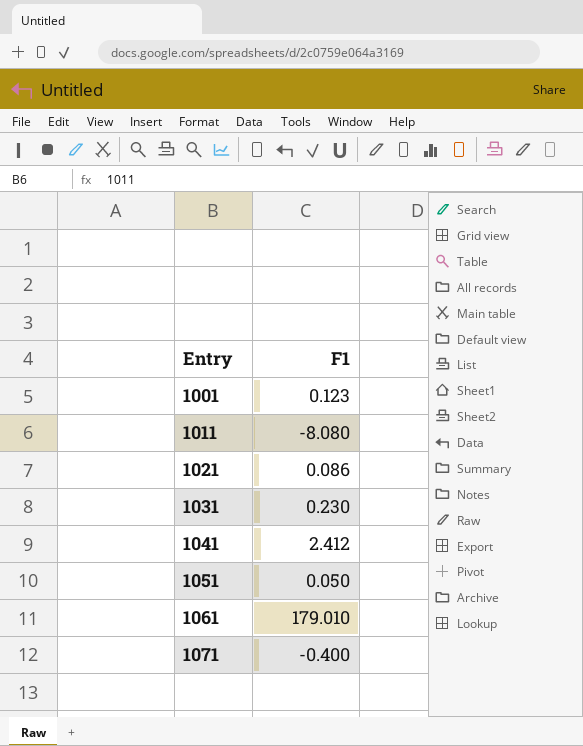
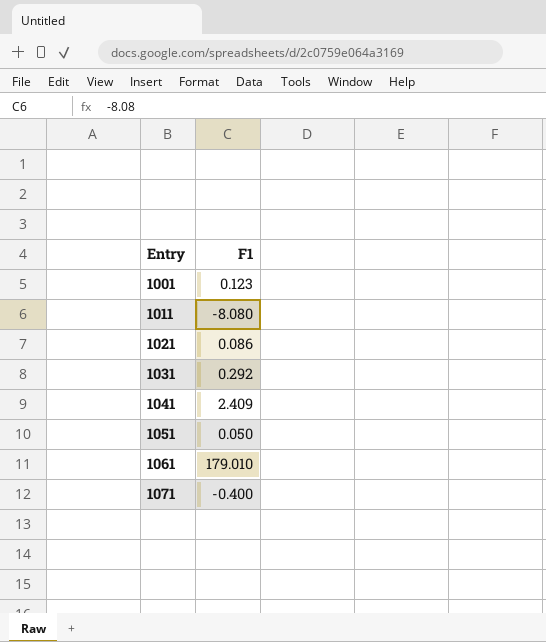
1031 | F1: 0.230 -> 0.292
1041 | F1: 2.412 -> 2.409

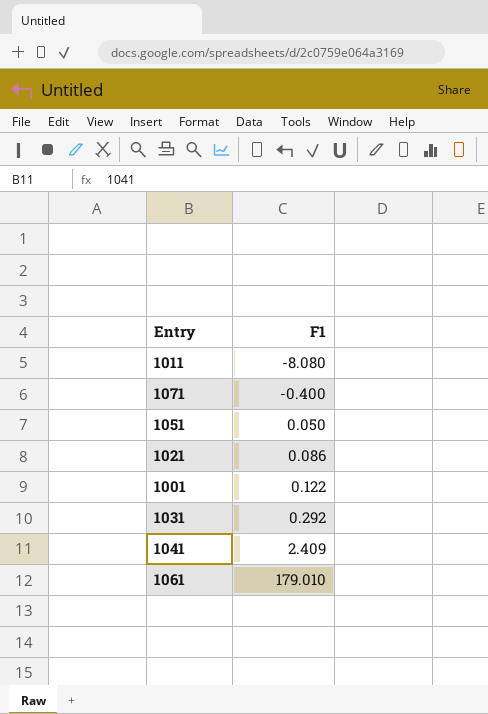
row order: Entry ascending -> F1 ascending
1001 | F1: 0.123 -> 0.122

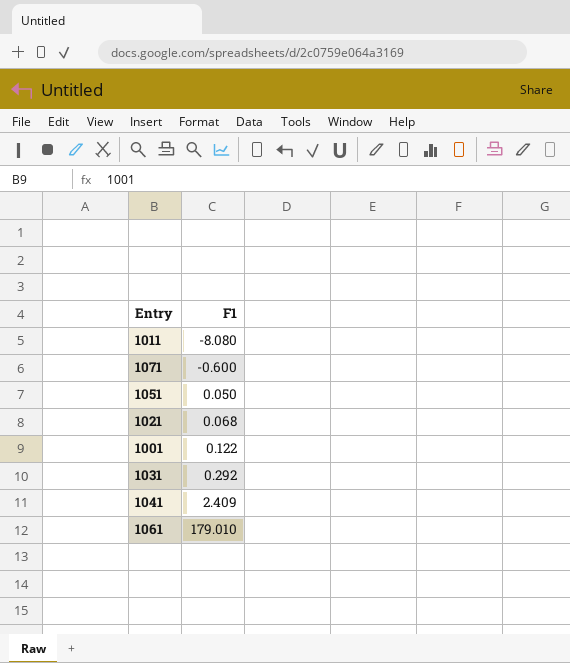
1071 | F1: -0.400 -> -0.600
1021 | F1: 0.086 -> 0.068

